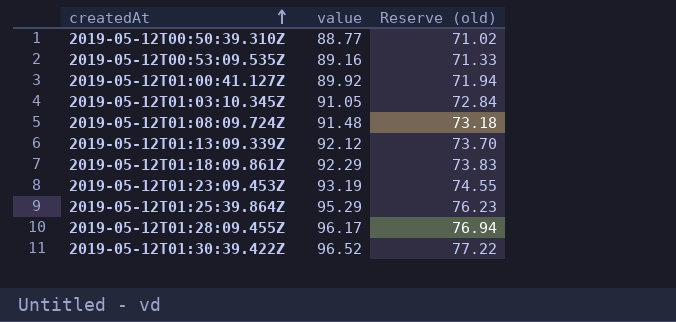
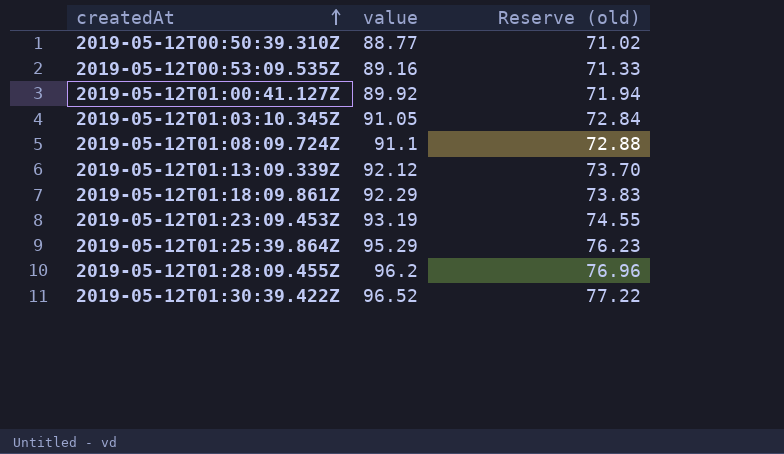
2019-05-12T01:08:09.724Z | value: 91.48 -> 91.1
2019-05-12T01:08:09.724Z | Reserve (old): 73.18 -> 72.88
2019-05-12T01:28:09.455Z | value: 96.17 -> 96.2
2019-05-12T01:28:09.455Z | Reserve (old): 76.94 -> 76.96

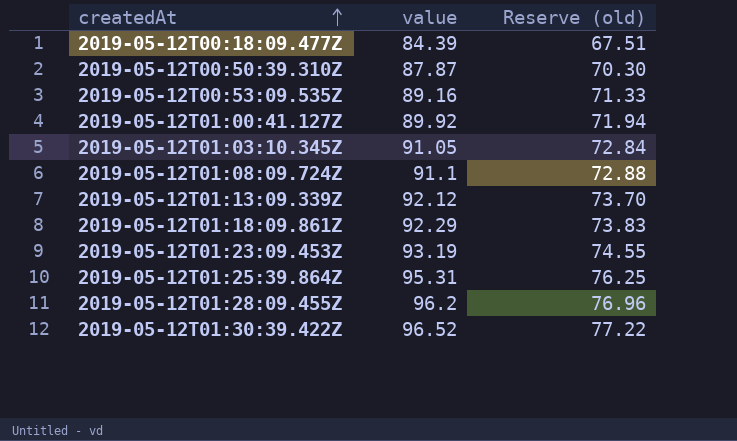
row 2019-05-12T00:18:09.477Z: none -> 84.39 | 67.51
2019-05-12T00:50:39.310Z | value: 88.77 -> 87.87
2019-05-12T00:50:39.310Z | Reserve (old): 71.02 -> 70.30
2019-05-12T01:25:39.864Z | value: 95.29 -> 95.31
2019-05-12T01:25:39.864Z | Reserve (old): 76.23 -> 76.25

